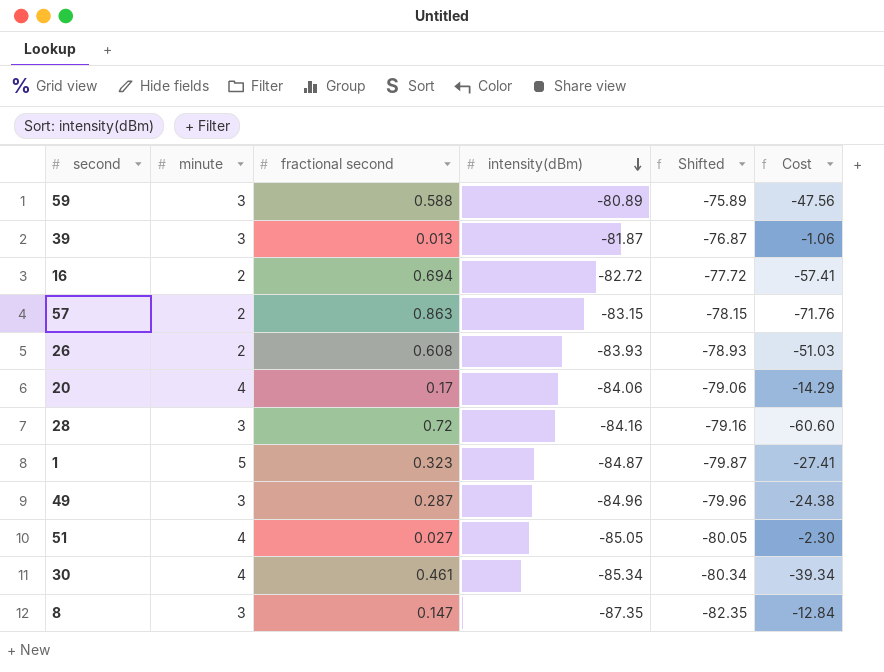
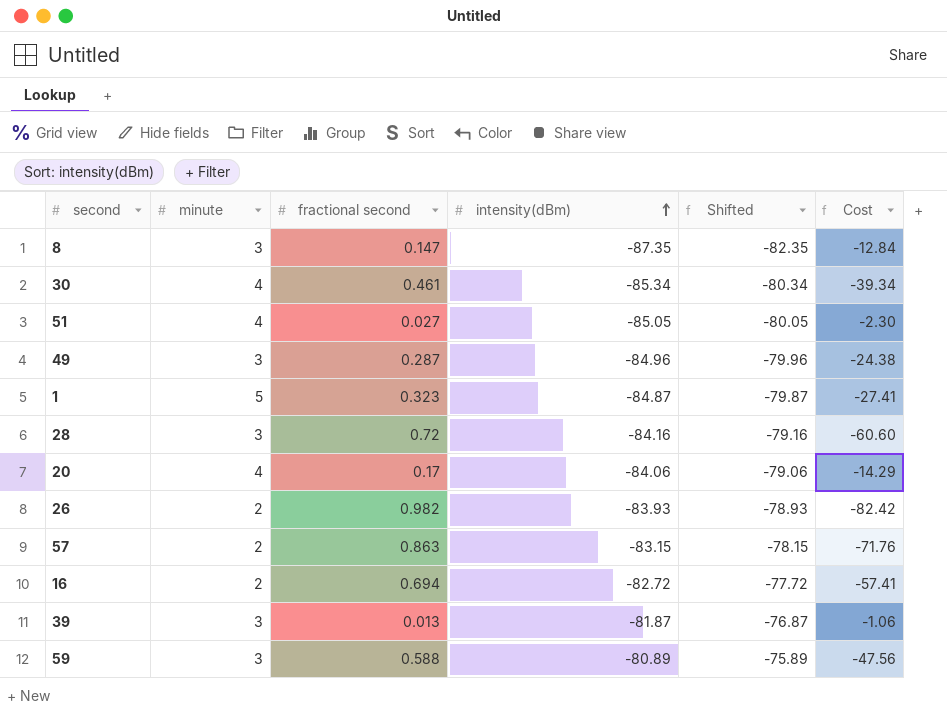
row order: intensity(dBm) descending -> intensity(dBm) ascending
26 | fractional second: 0.608 -> 0.982
26 | Cost: -51.03 -> -82.42

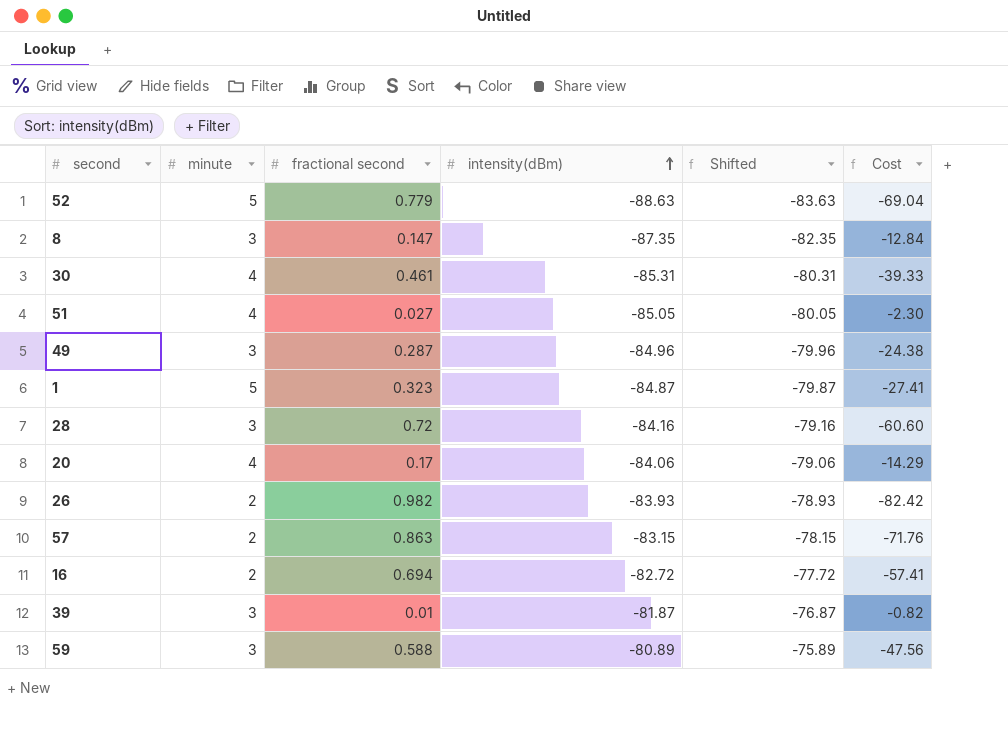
row 52: none -> 5 | 0.779 | -88.63 | -83.63 | -69.04
30 | intensity(dBm): -85.34 -> -85.31
30 | Shifted: -80.34 -> -80.31
30 | Cost: -39.34 -> -39.33
39 | fractional second: 0.013 -> 0.01
39 | Cost: -1.06 -> -0.82

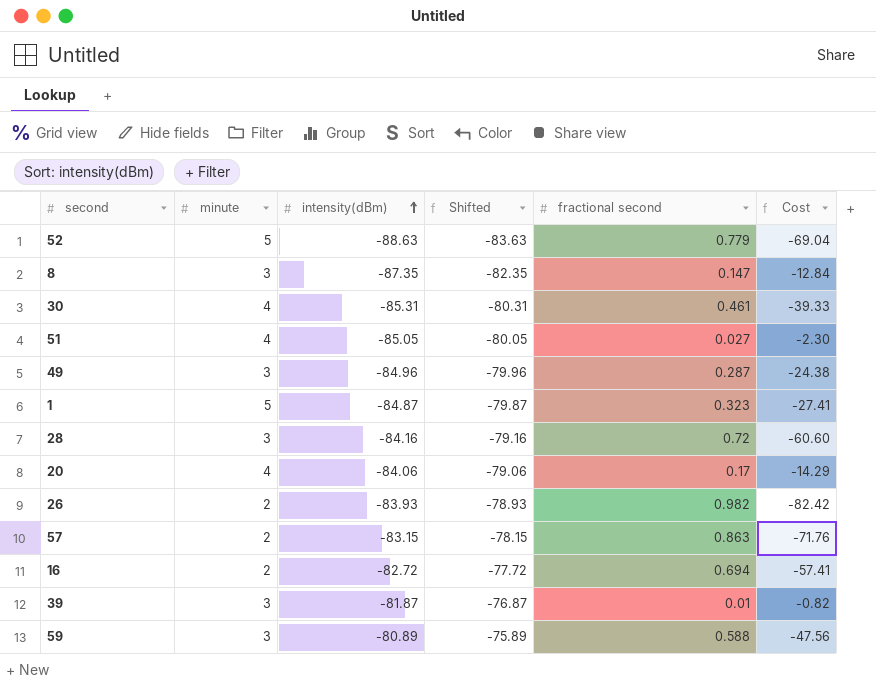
column fractional second | position: 3 -> 5

